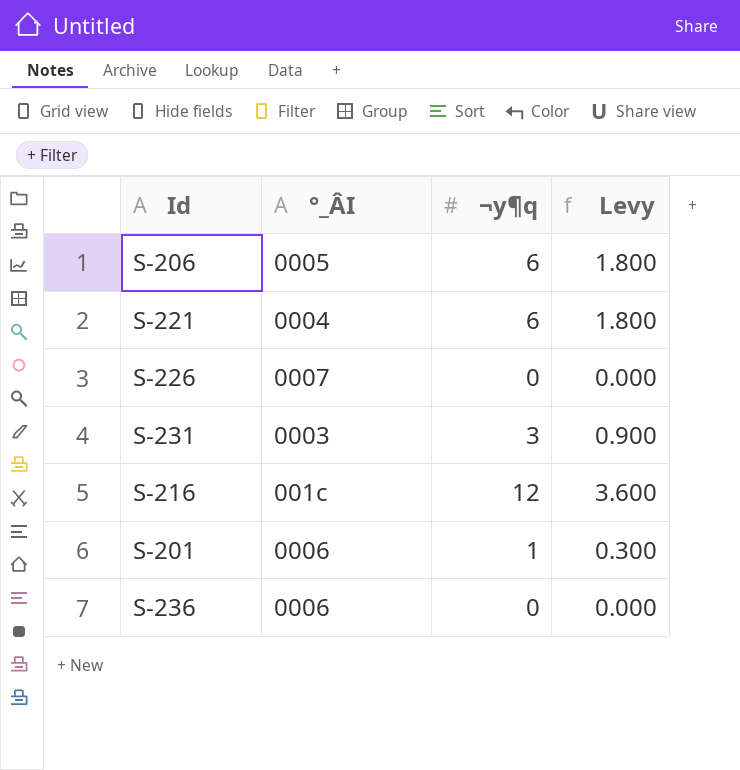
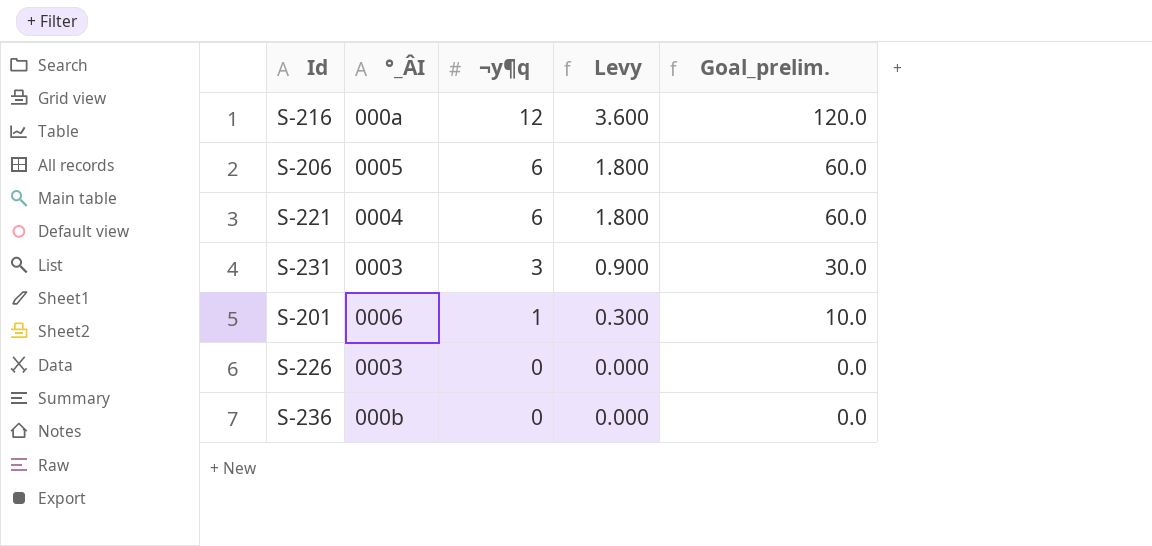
row order: none -> ¬y¶q descending
column Goal_prelim. | formula: none -> [¬y¶q] * 10
S-216 | °_ÂI: 001c -> 000a
S-226 | °_ÂI: 0007 -> 0003
S-236 | °_ÂI: 0006 -> 000b

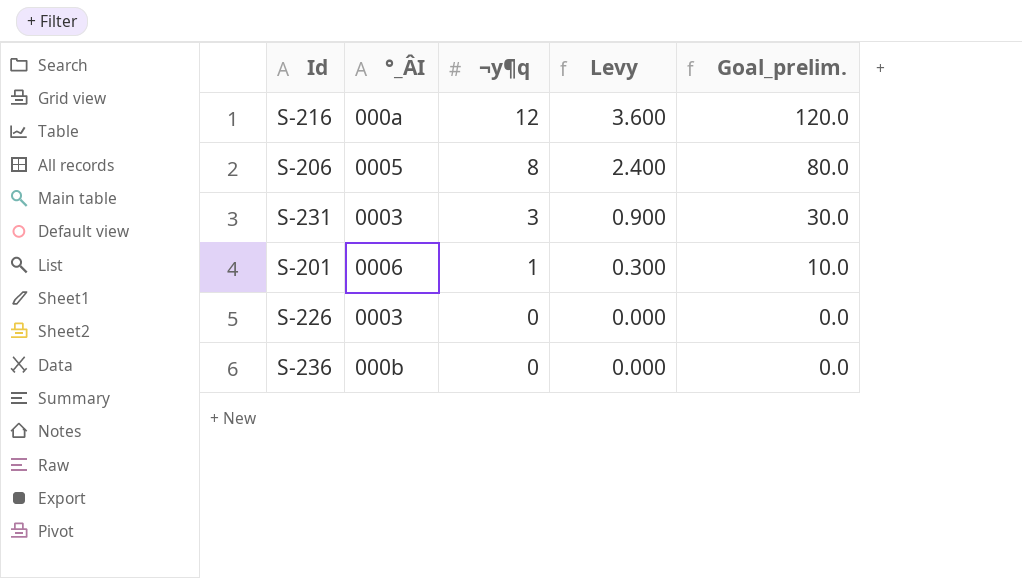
row S-221: 0004 | 6 | 1.800 | 60.0 -> none
S-206 | ¬y¶q: 6 -> 8
S-206 | Levy: 1.800 -> 2.400
S-206 | Goal_prelim.: 60.0 -> 80.0

